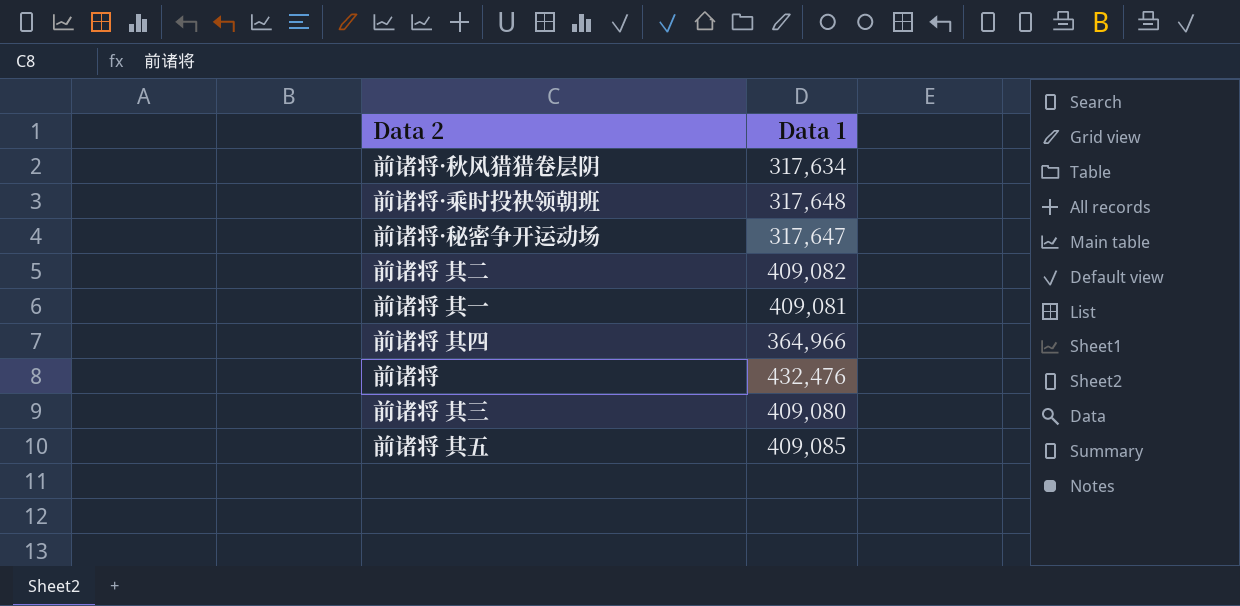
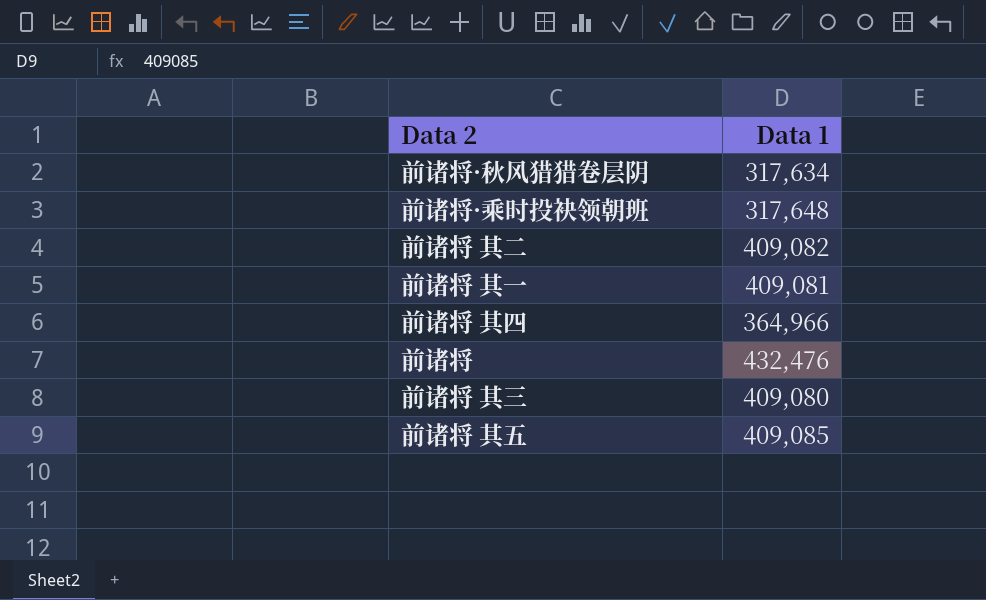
row 前诸将·秘密争开运动场: 317,647 -> none

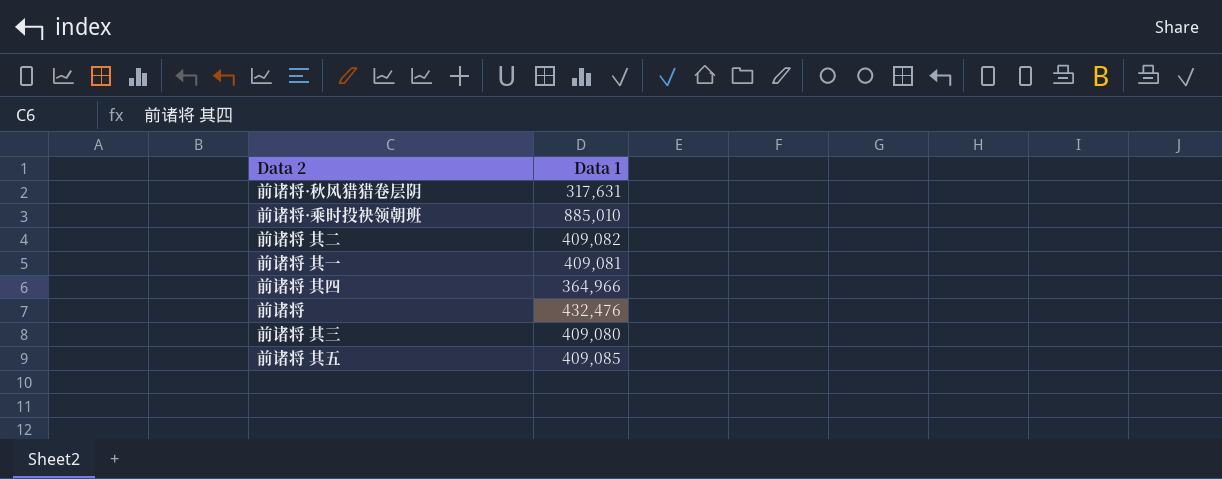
前诸将·秋风猎猎卷层阴 | Data 1: 317,634 -> 317,631
前诸将·乘时投袂领朝班 | Data 1: 317,648 -> 885,010

